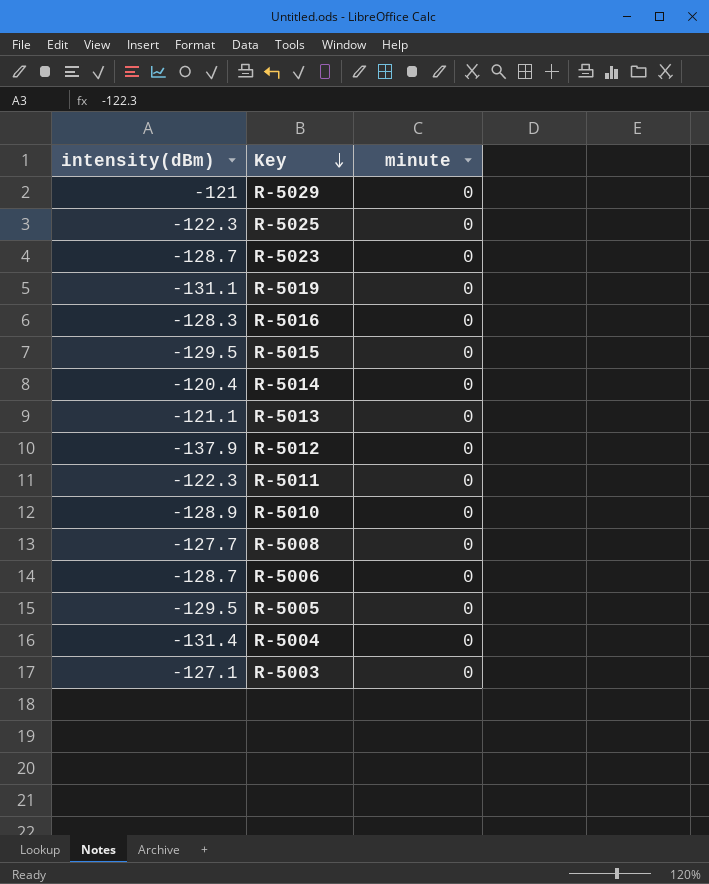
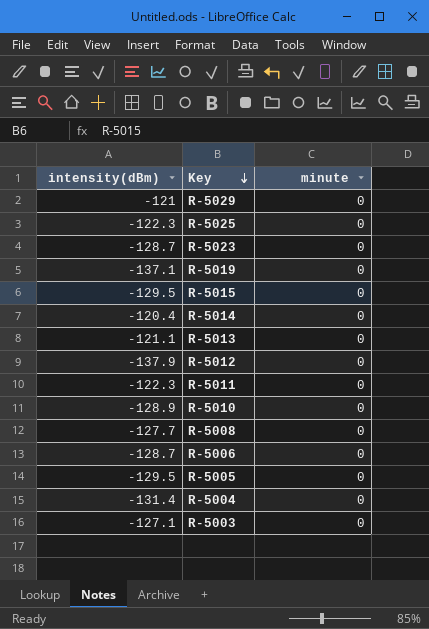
row R-5016: -128.3 | 0 -> none
R-5019 | intensity(dBm): -131.1 -> -137.1

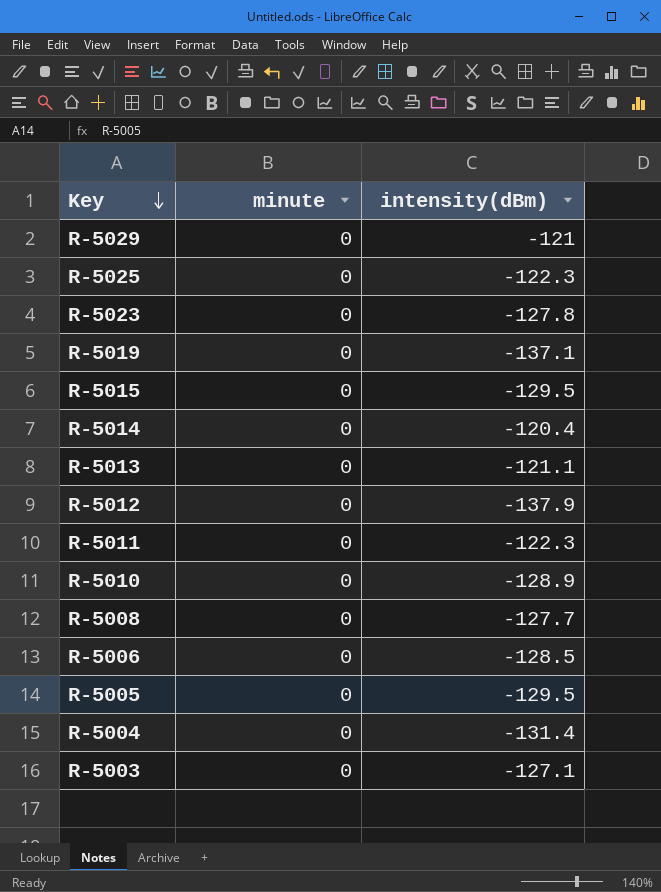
column intensity(dBm) | position: 1 -> 3
R-5023 | intensity(dBm): -128.7 -> -127.8
R-5006 | intensity(dBm): -128.7 -> -128.5

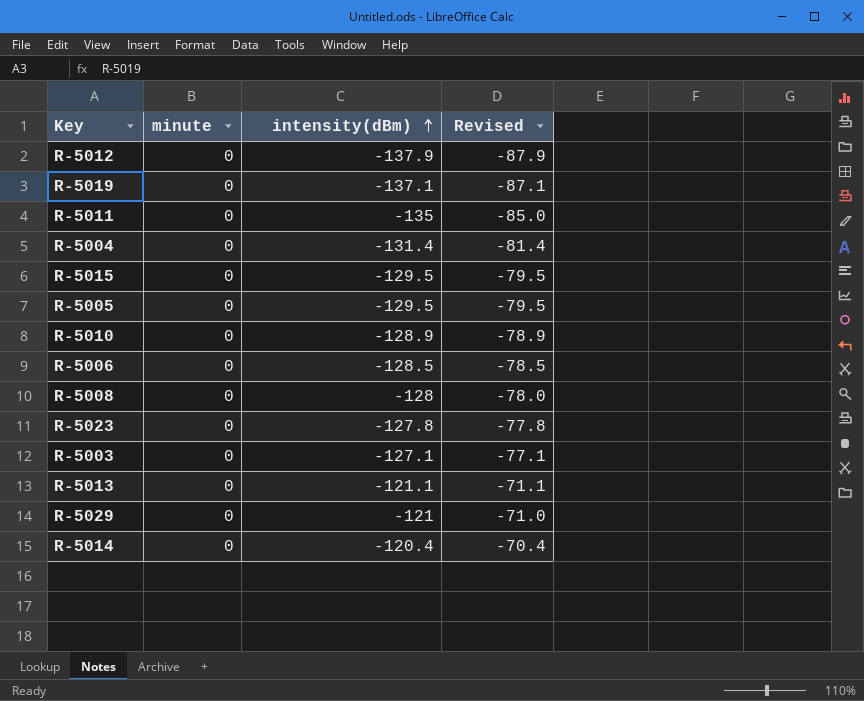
row order: Key descending -> intensity(dBm) ascending
column Revised | formula: none -> [intensity(dBm)] + 50
row R-5025: 0 | -122.3 -> none
R-5011 | intensity(dBm): -122.3 -> -135
R-5008 | intensity(dBm): -127.7 -> -128

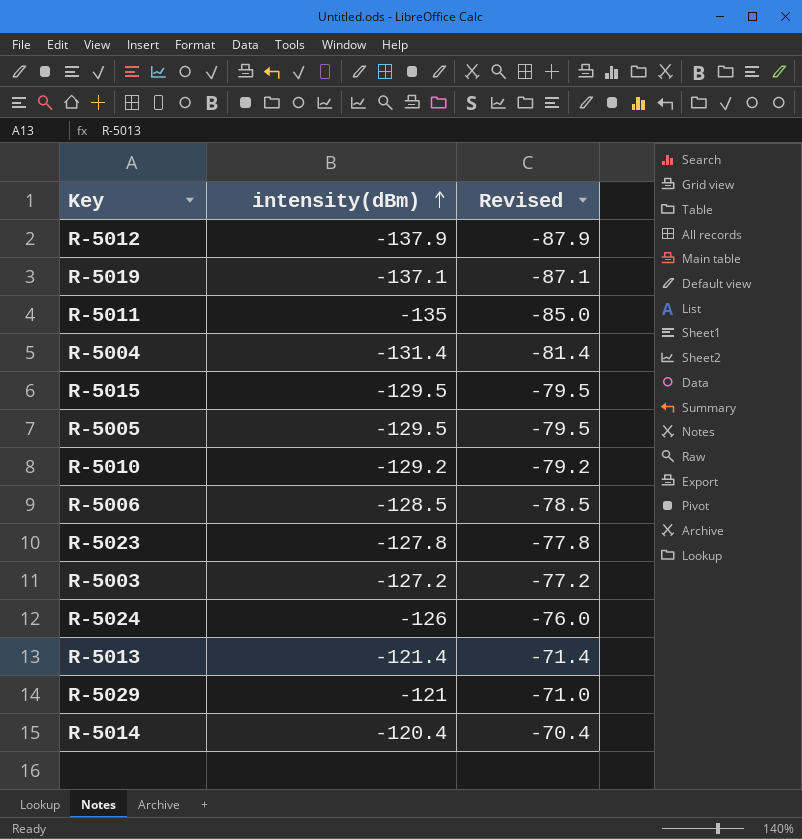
column minute | position: 2 -> none
row R-5008: 0 | -128 | -78.0 -> none
R-5010 | intensity(dBm): -128.9 -> -129.2
R-5010 | Revised: -78.9 -> -79.2
R-5003 | intensity(dBm): -127.1 -> -127.2
R-5003 | Revised: -77.1 -> -77.2
row R-5024: none -> -126 | -76.0
R-5013 | intensity(dBm): -121.1 -> -121.4
R-5013 | Revised: -71.1 -> -71.4

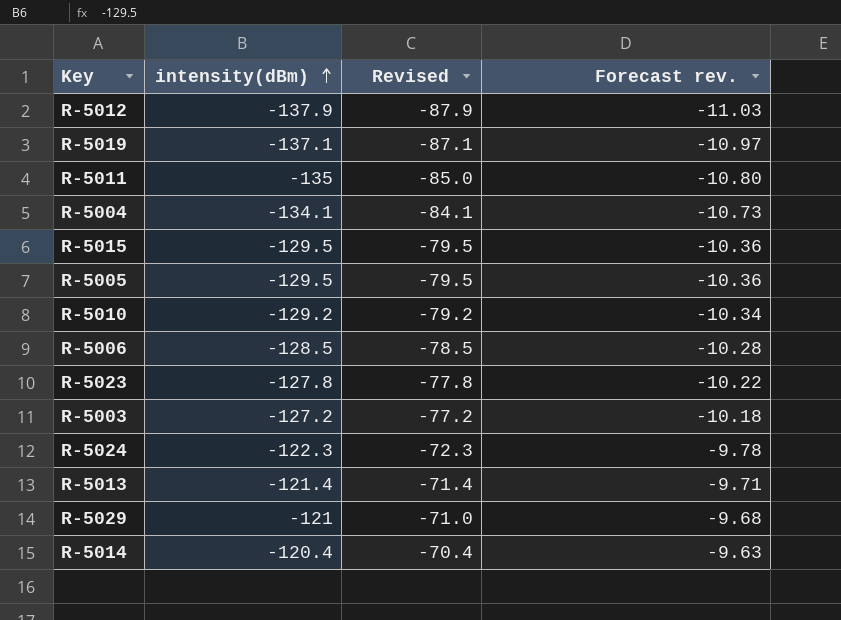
column Forecast rev. | formula: none -> [intensity(dBm)] * 0.08
R-5004 | intensity(dBm): -131.4 -> -134.1
R-5004 | Revised: -81.4 -> -84.1
R-5024 | intensity(dBm): -126 -> -122.3
R-5024 | Revised: -76.0 -> -72.3

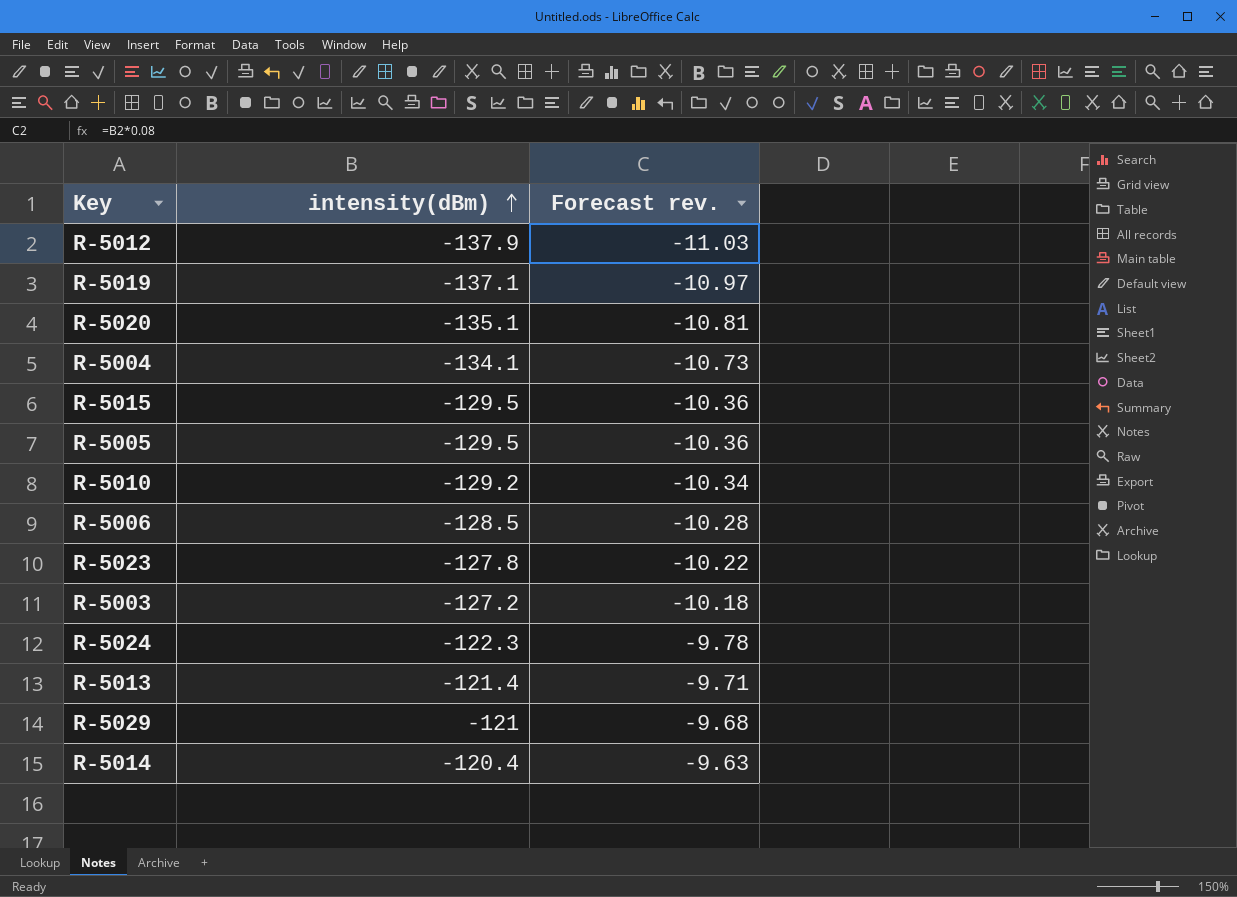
column Revised | formula: [intensity(dBm)] + 50 -> none
row R-5011: -135 | -85.0 | -10.80 -> none
row R-5020: none -> -135.1 | -10.81

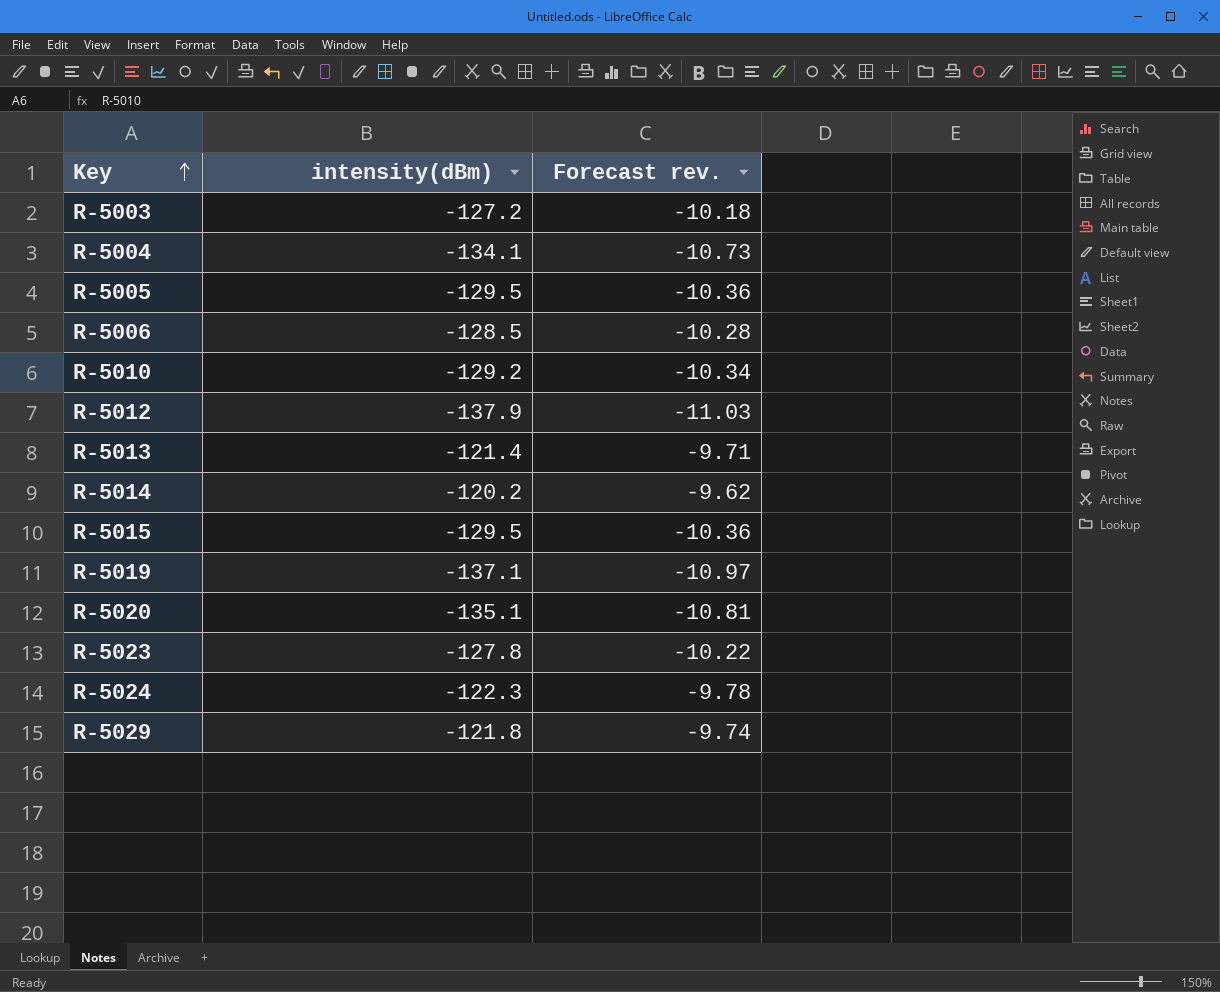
row order: intensity(dBm) ascending -> Key ascending
R-5014 | intensity(dBm): -120.4 -> -120.2
R-5014 | Forecast rev.: -9.63 -> -9.62
R-5029 | intensity(dBm): -121 -> -121.8
R-5029 | Forecast rev.: -9.68 -> -9.74

